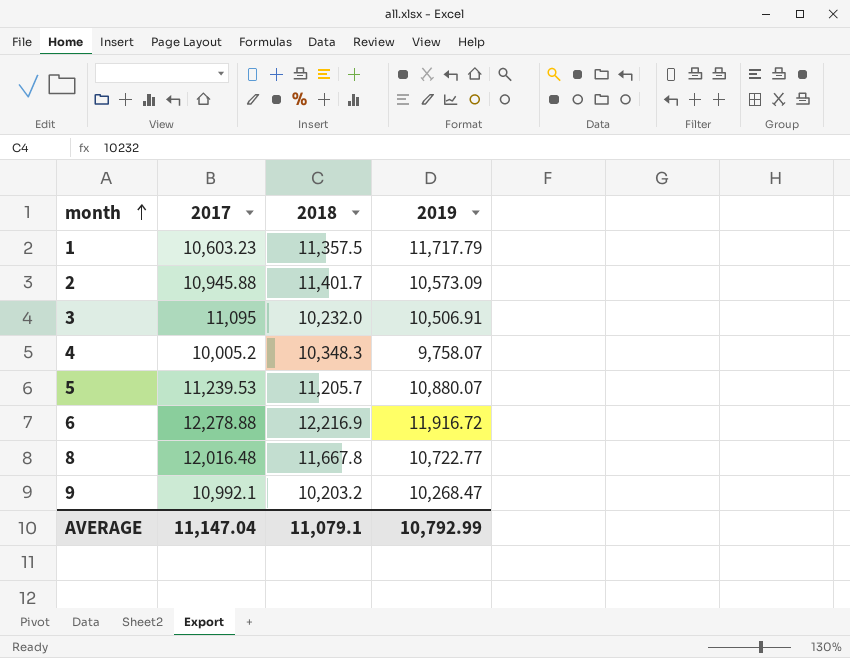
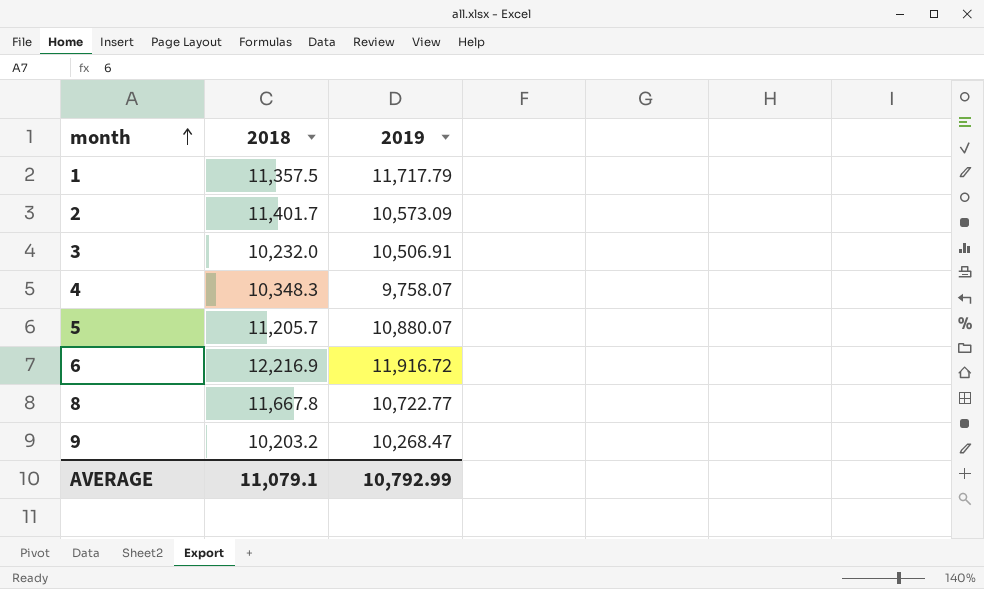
column 2017 | position: 2 -> none

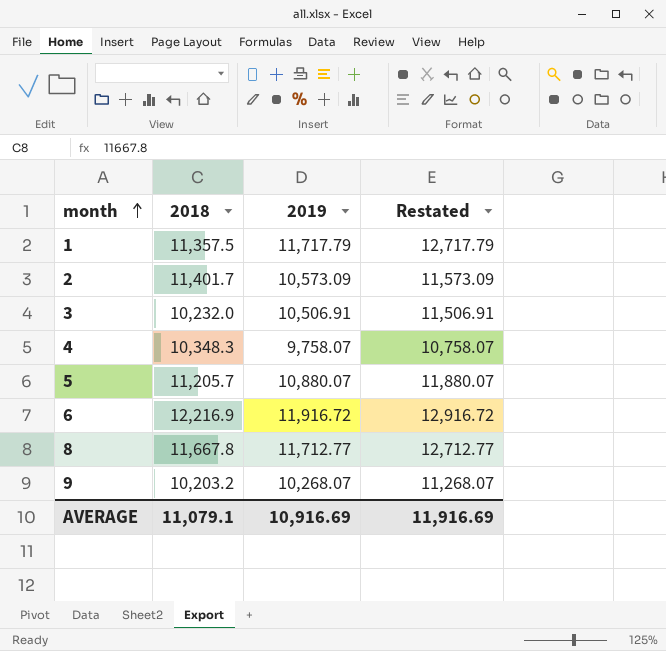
column Restated | formula: none -> [2019] + 1000
8 | 2019: 10,722.77 -> 11,712.77
9 | 2019: 10,268.47 -> 10,268.07
AVERAGE | 2019: 10,792.99 -> 10,916.69

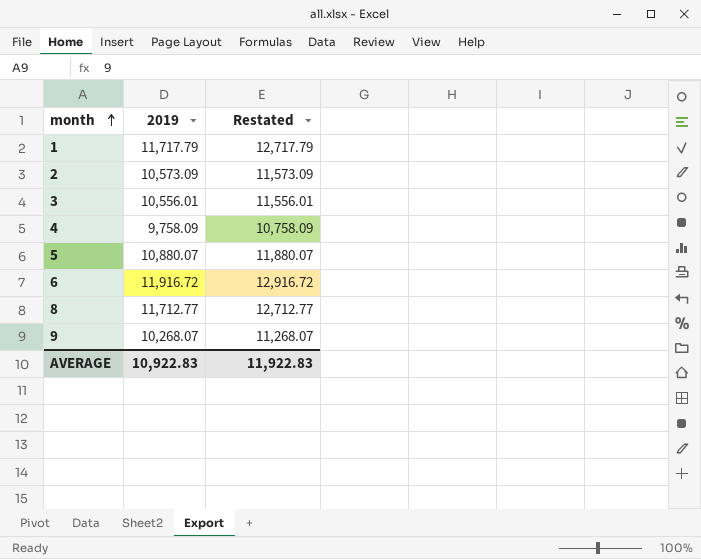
column 2018 | position: 2 -> none
3 | 2019: 10,506.91 -> 10,556.01
3 | Restated: 11,506.91 -> 11,556.01
4 | 2019: 9,758.07 -> 9,758.09
4 | Restated: 10,758.07 -> 10,758.09
AVERAGE | 2019: 10,916.69 -> 10,922.83
AVERAGE | Restated: 11,916.69 -> 11,922.83

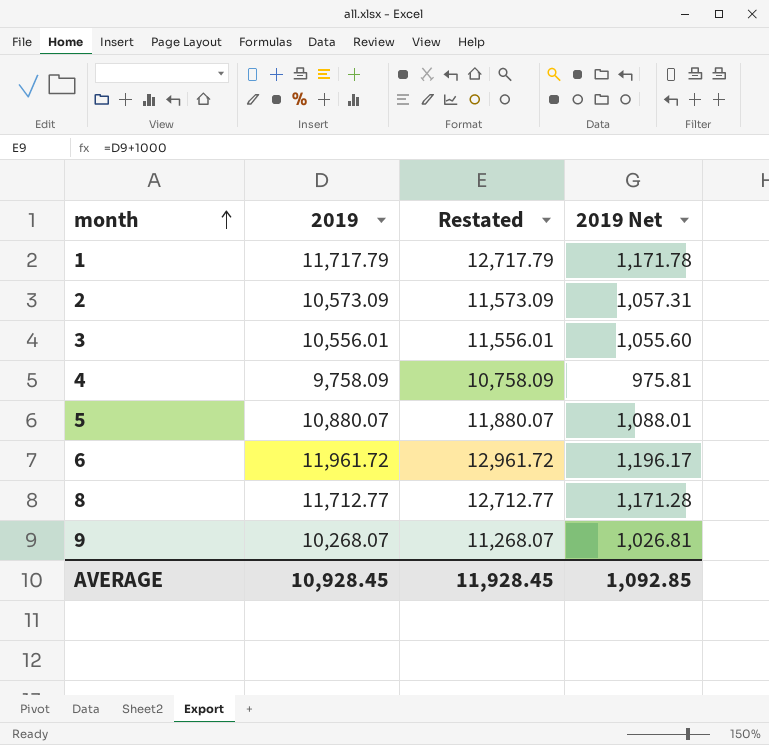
column 2019 Net | formula: none -> [2019] * 0.1
6 | 2019: 11,916.72 -> 11,961.72
6 | Restated: 12,916.72 -> 12,961.72
AVERAGE | 2019: 10,922.83 -> 10,928.45
AVERAGE | Restated: 11,922.83 -> 11,928.45

